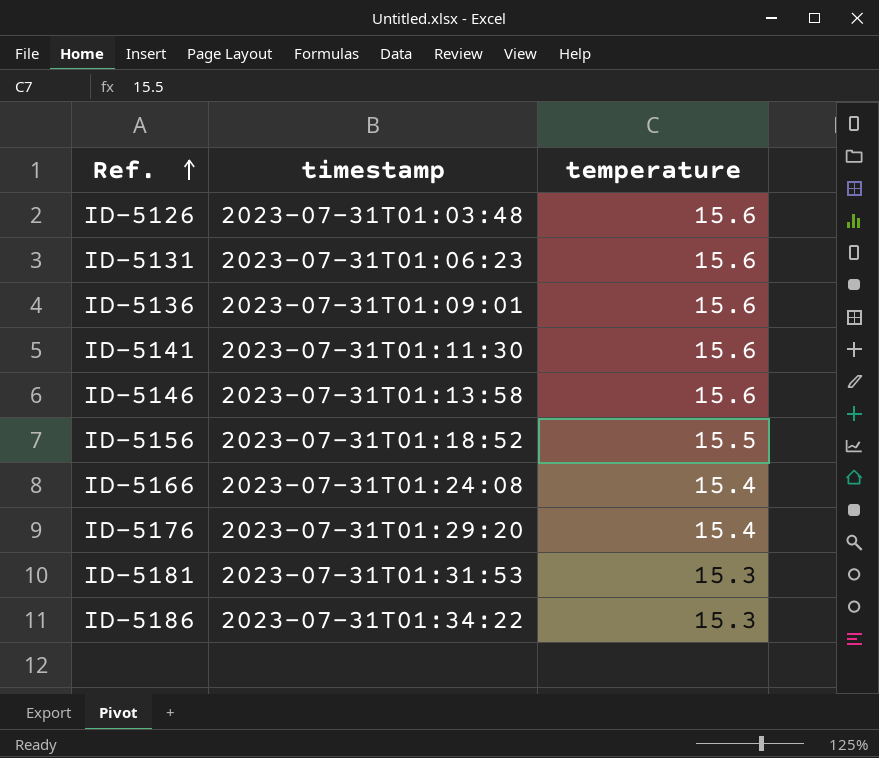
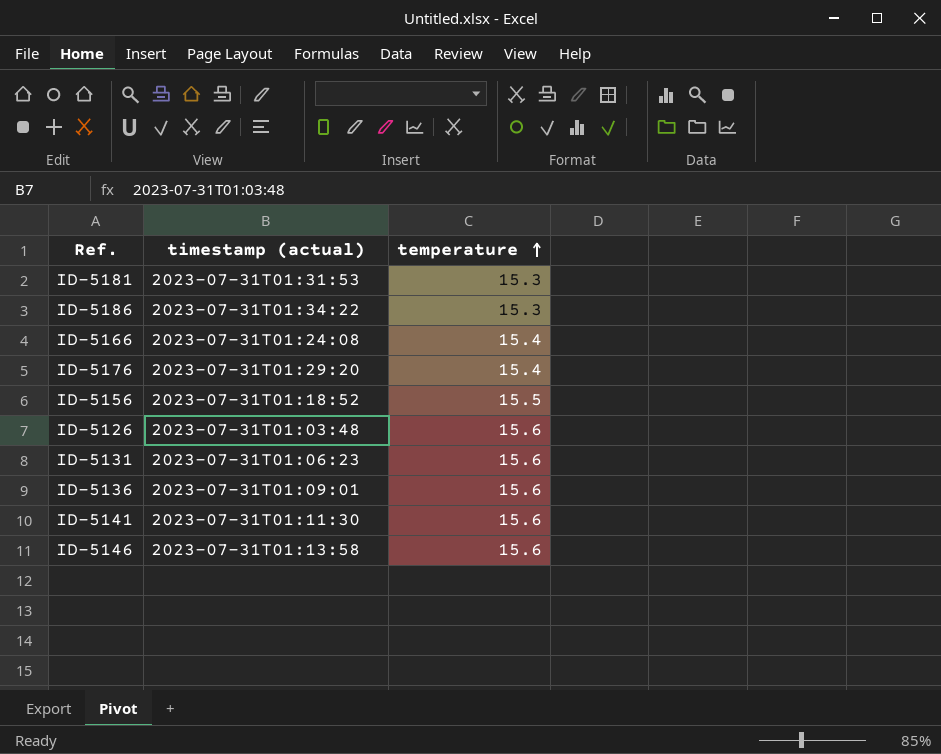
row order: Ref. ascending -> temperature ascending
column name: timestamp -> timestamp (actual)

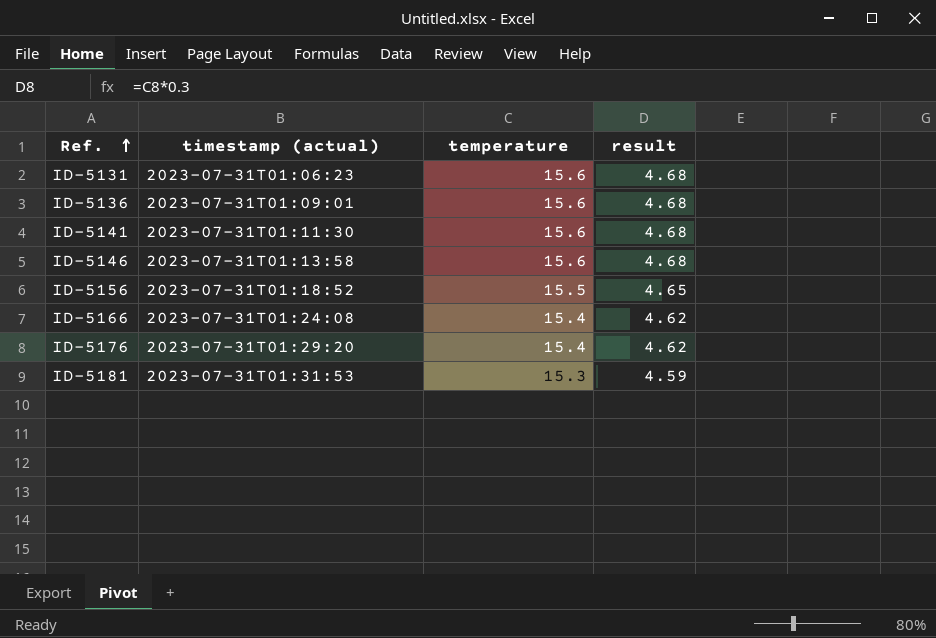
row order: temperature ascending -> Ref. ascending
column result | formula: none -> [temperature] * 0.3
row ID-5186: 2023-07-31T01:34:22 | 15.3 -> none
row ID-5126: 2023-07-31T01:03:48 | 15.6 -> none

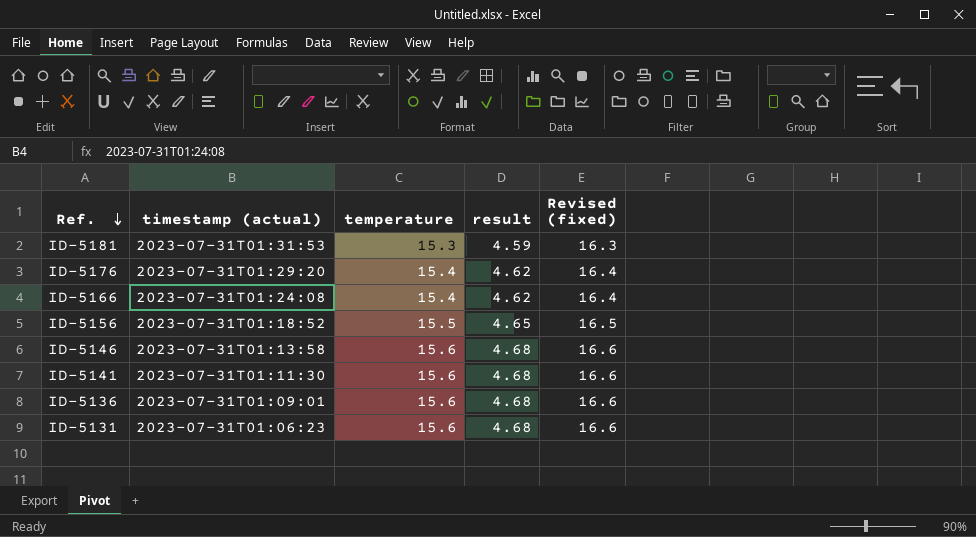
row order: Ref. ascending -> Ref. descending
column Revised (fixed) | formula: none -> [temperature] + 1

